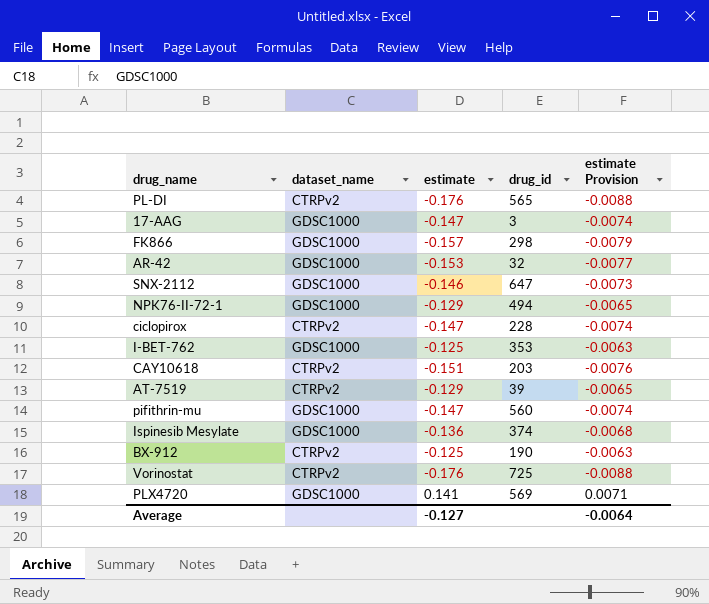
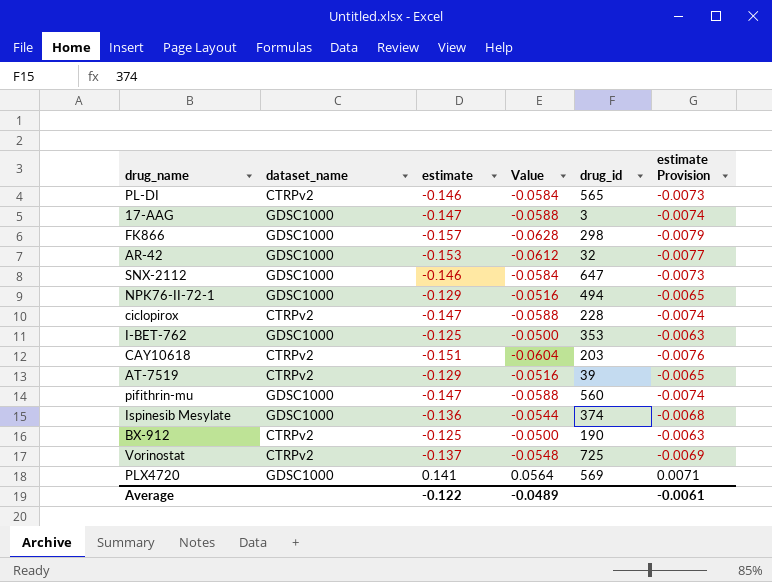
column Value | formula: none -> [estimate] * 0.4
PL-DI | estimate: -0.176 -> -0.146
PL-DI | estimate Provision: -0.0088 -> -0.0073
Vorinostat | estimate: -0.176 -> -0.137
Vorinostat | estimate Provision: -0.0088 -> -0.0069
Average | estimate: -0.127 -> -0.122
Average | estimate Provision: -0.0064 -> -0.0061

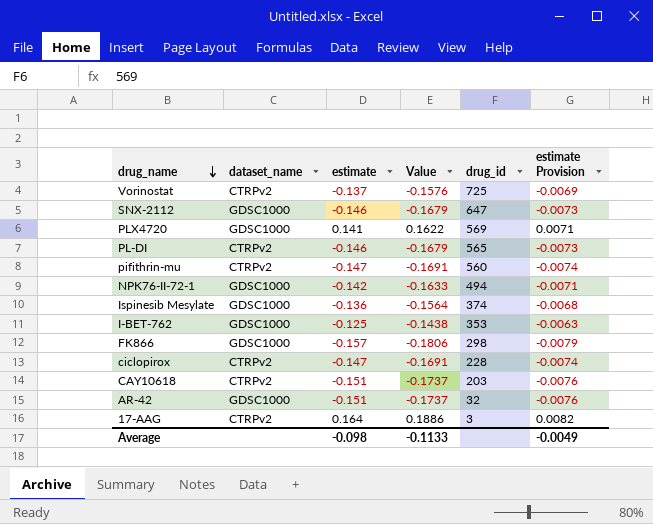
row order: none -> drug_name descending
column Value | formula: [estimate] * 0.4 -> [estimate] * 1.15
row AT-7519: CTRPv2 | -0.129 | -0.0516 | 39 | -0.0065 -> none
row BX-912: CTRPv2 | -0.125 | -0.0500 | 190 | -0.0063 -> none
pifithrin-mu | dataset_name: GDSC1000 -> CTRPv2
NPK76-II-72-1 | estimate: -0.129 -> -0.142
NPK76-II-72-1 | estimate Provision: -0.0065 -> -0.0071
AR-42 | estimate: -0.153 -> -0.151
AR-42 | estimate Provision: -0.0077 -> -0.0076
17-AAG | dataset_name: GDSC1000 -> CTRPv2
17-AAG | estimate: -0.147 -> 0.164
17-AAG | estimate Provision: -0.0074 -> 0.0082
Average | estimate: -0.122 -> -0.098
Average | Value: -0.0489 -> -0.1133
Average | estimate Provision: -0.0061 -> -0.0049

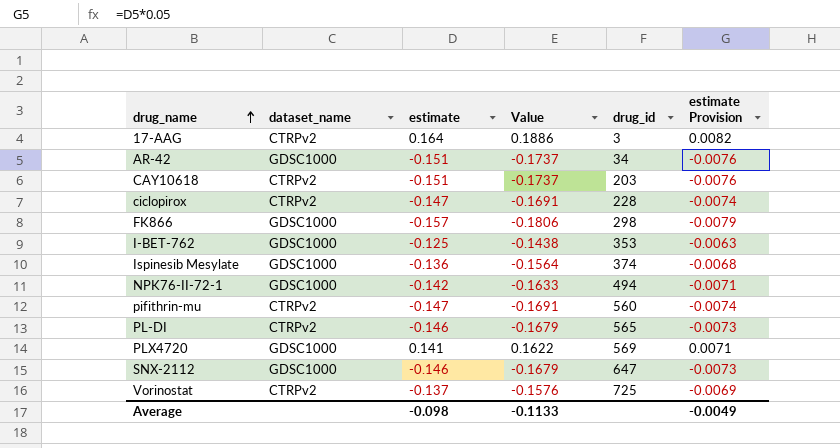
row order: drug_name descending -> drug_name ascending
AR-42 | drug_id: 32 -> 34

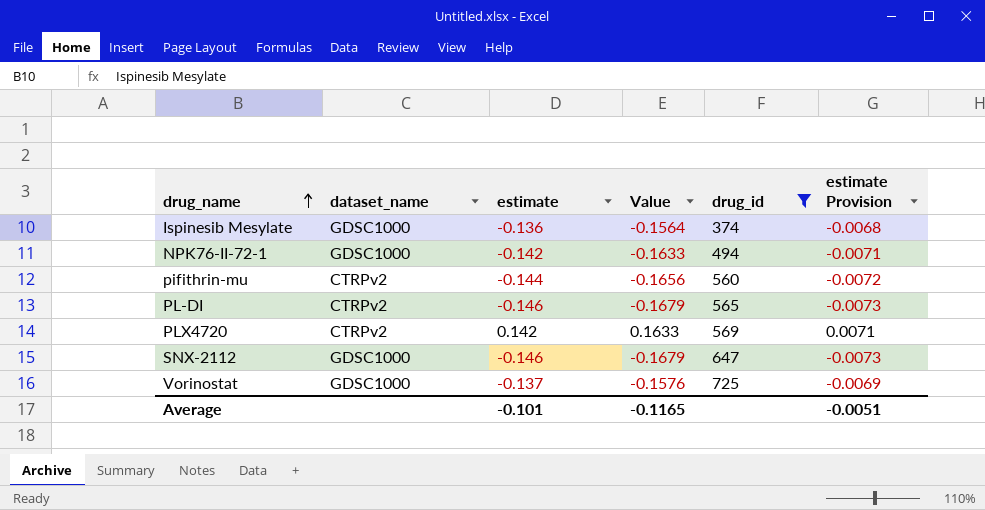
filter: none -> drug_id >= 374
pifithrin-mu | estimate: -0.147 -> -0.144
pifithrin-mu | Value: -0.1691 -> -0.1656
pifithrin-mu | estimate Provision: -0.0074 -> -0.0072
PLX4720 | dataset_name: GDSC1000 -> CTRPv2
PLX4720 | estimate: 0.141 -> 0.142
PLX4720 | Value: 0.1622 -> 0.1633
Vorinostat | dataset_name: CTRPv2 -> GDSC1000
Average | estimate: -0.098 -> -0.101
Average | Value: -0.1133 -> -0.1165
Average | estimate Provision: -0.0049 -> -0.0051

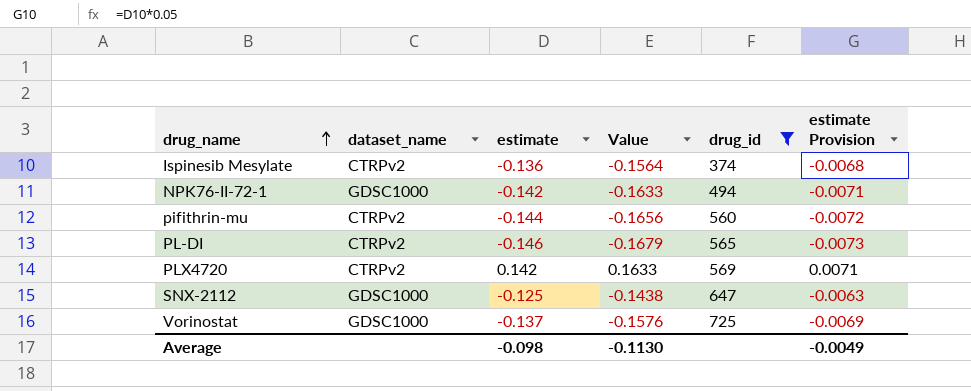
Ispinesib Mesylate | dataset_name: GDSC1000 -> CTRPv2
SNX-2112 | estimate: -0.146 -> -0.125
SNX-2112 | Value: -0.1679 -> -0.1438
SNX-2112 | estimate Provision: -0.0073 -> -0.0063
Average | estimate: -0.101 -> -0.098
Average | Value: -0.1165 -> -0.1130
Average | estimate Provision: -0.0051 -> -0.0049

